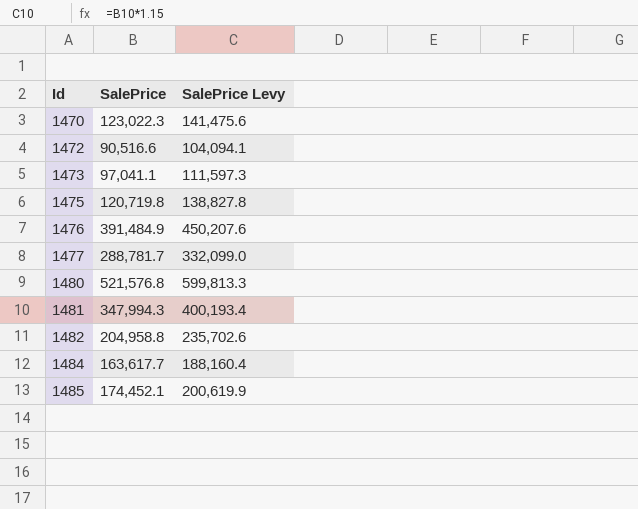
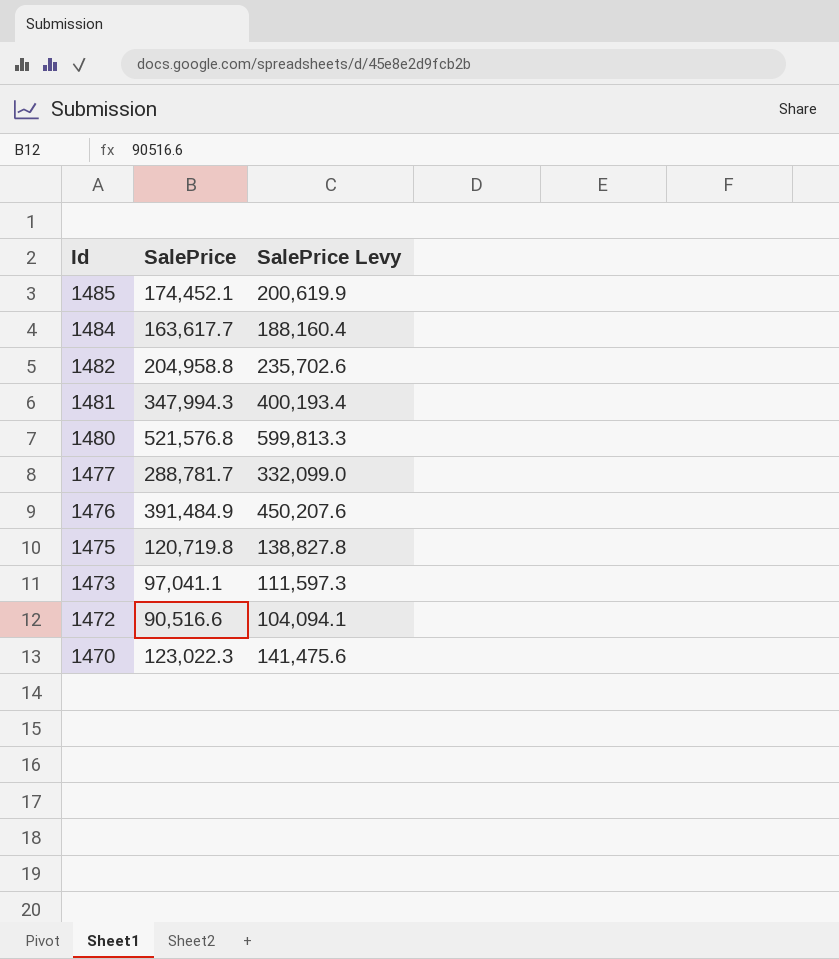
row order: Id ascending -> Id descending

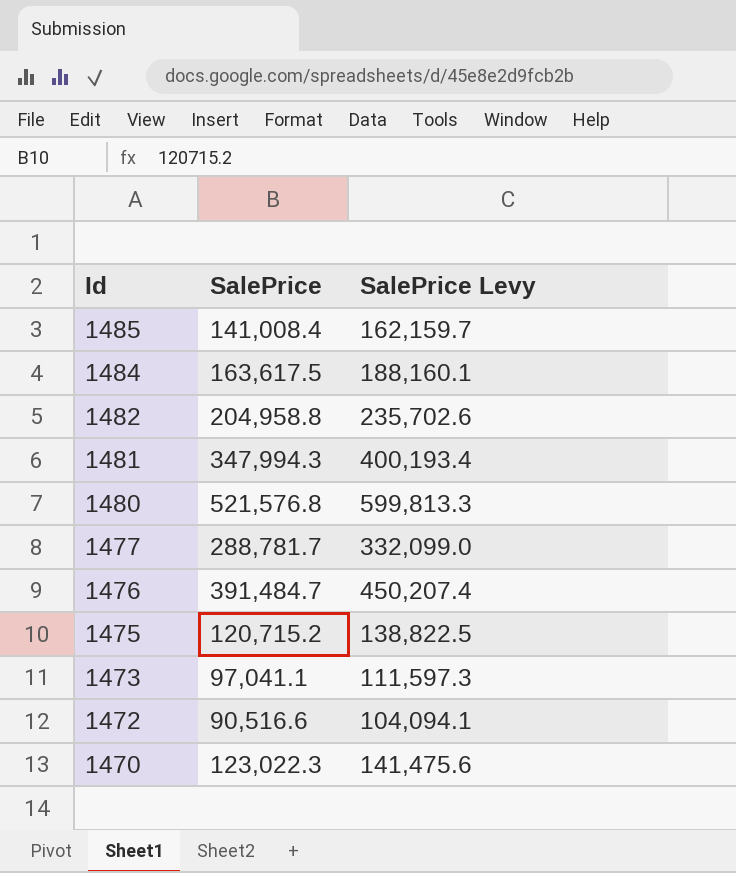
1485 | SalePrice: 174,452.1 -> 141,008.4
1485 | SalePrice Levy: 200,619.9 -> 162,159.7
1484 | SalePrice: 163,617.7 -> 163,617.5
1484 | SalePrice Levy: 188,160.4 -> 188,160.1
1476 | SalePrice: 391,484.9 -> 391,484.7
1476 | SalePrice Levy: 450,207.6 -> 450,207.4
1475 | SalePrice: 120,719.8 -> 120,715.2
1475 | SalePrice Levy: 138,827.8 -> 138,822.5

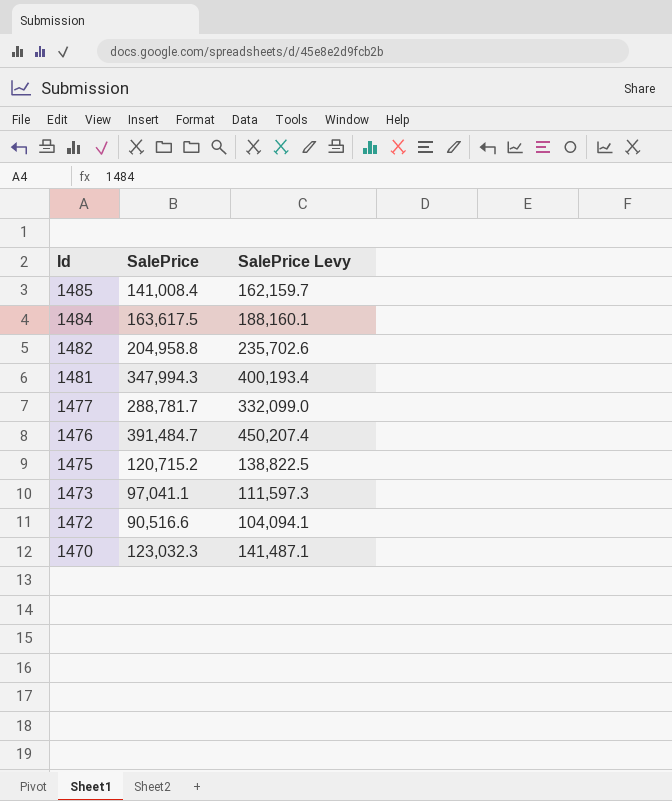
row 1480: 521,576.8 | 599,813.3 -> none
1470 | SalePrice: 123,022.3 -> 123,032.3
1470 | SalePrice Levy: 141,475.6 -> 141,487.1

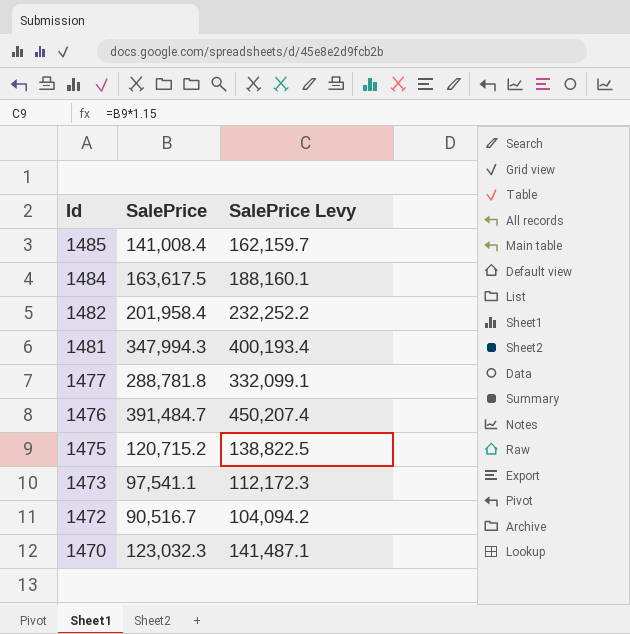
1482 | SalePrice: 204,958.8 -> 201,958.4
1482 | SalePrice Levy: 235,702.6 -> 232,252.2
1477 | SalePrice: 288,781.7 -> 288,781.8
1477 | SalePrice Levy: 332,099.0 -> 332,099.1
1473 | SalePrice: 97,041.1 -> 97,541.1
1473 | SalePrice Levy: 111,597.3 -> 112,172.3
1472 | SalePrice: 90,516.6 -> 90,516.7
1472 | SalePrice Levy: 104,094.1 -> 104,094.2

